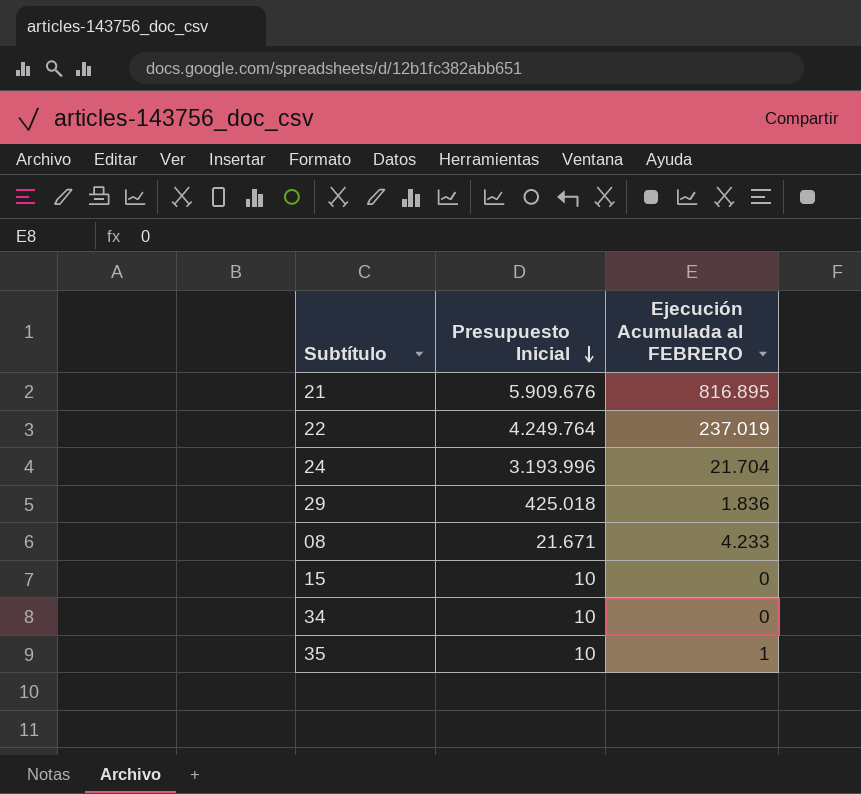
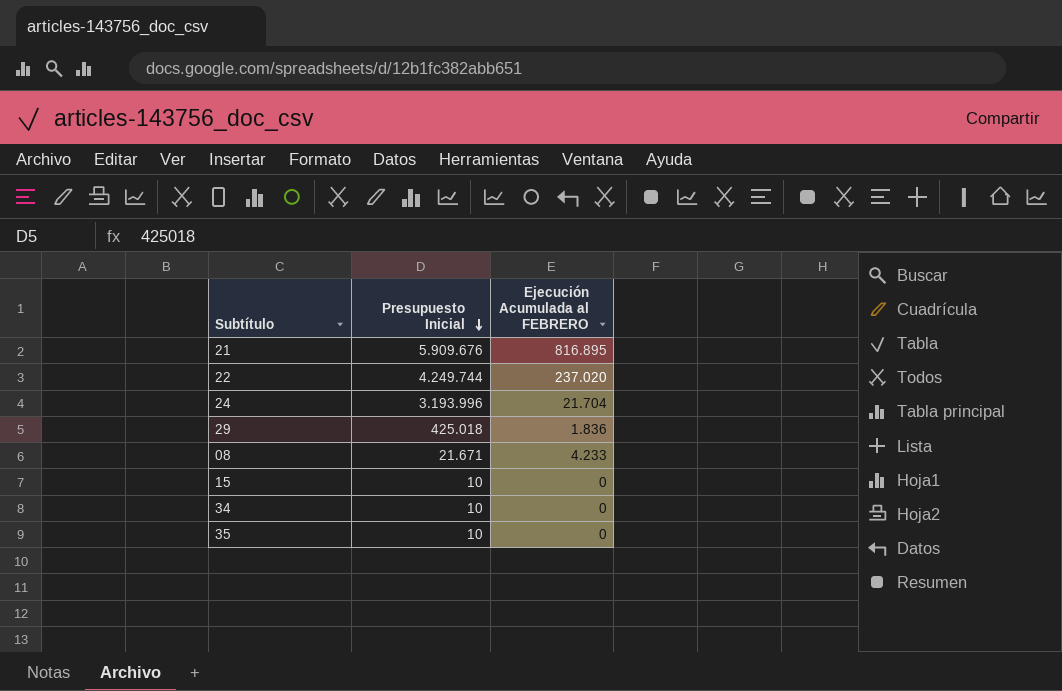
22 | Presupuesto Inicial: 4.249.764 -> 4.249.744
22 | Ejecución Acumulada al FEBRERO: 237.019 -> 237.020
35 | Ejecución Acumulada al FEBRERO: 1 -> 0

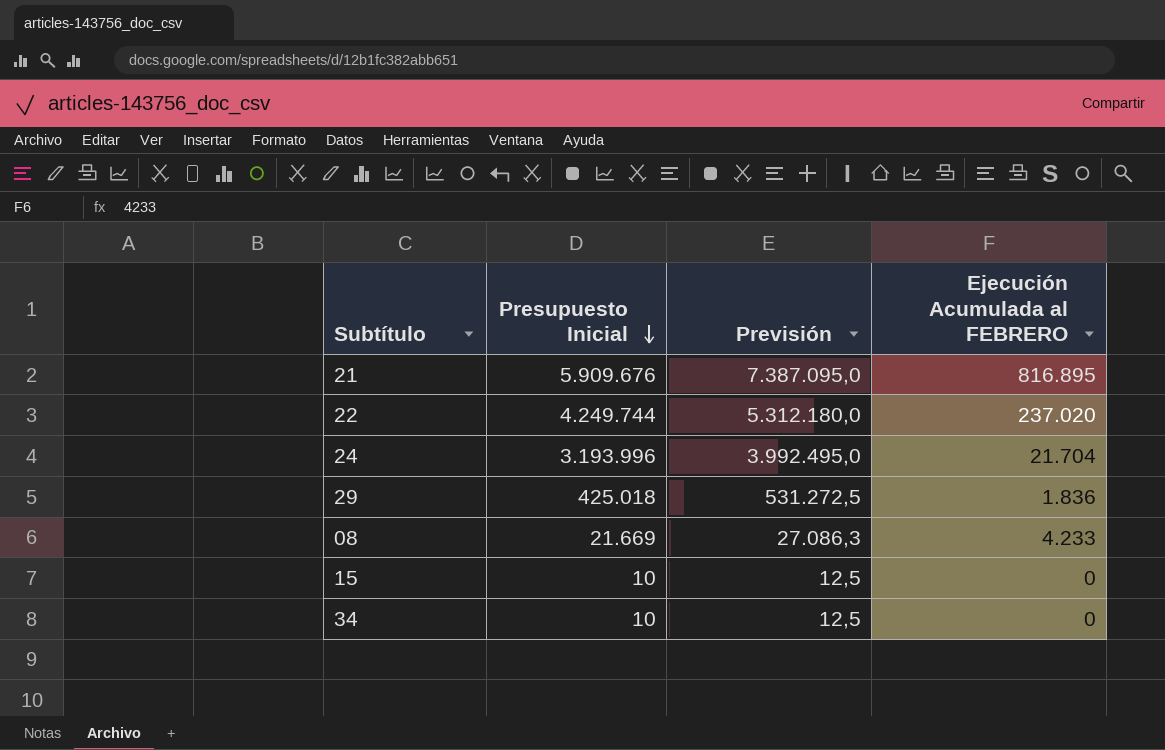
column Previsión | formula: none -> [Presupuesto Inicial] * 1,25
row 35: 10 | 0 -> none
08 | Presupuesto Inicial: 21.671 -> 21.669

